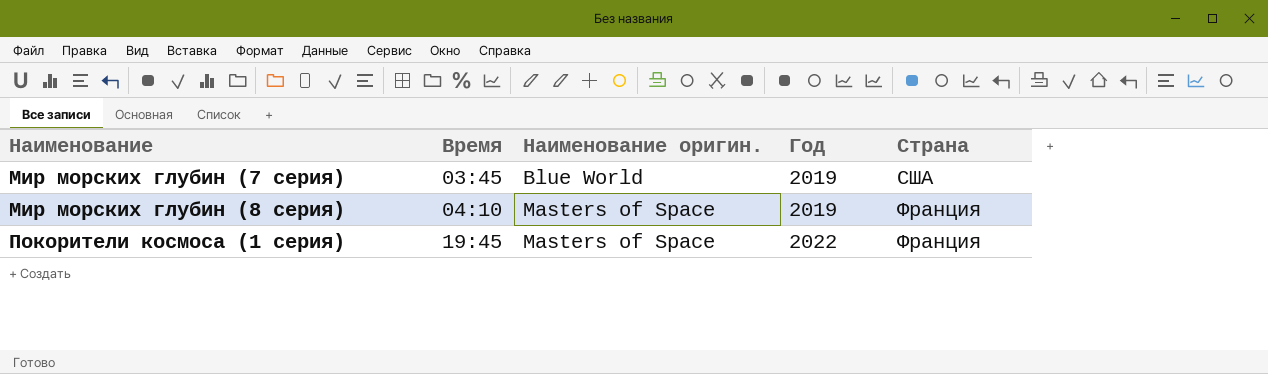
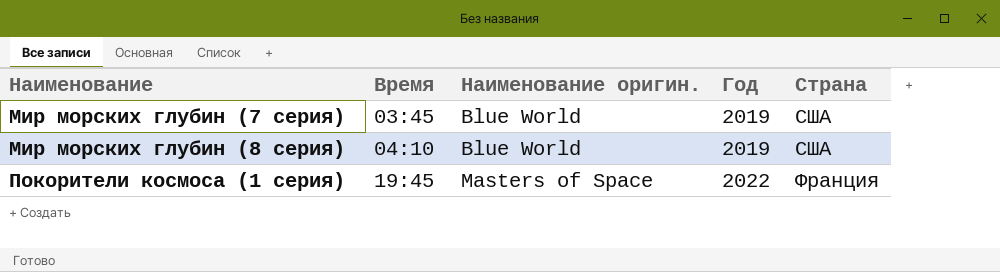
Мир морских глубин (8 серия) | Наименование оригин.: Masters of Space -> Blue World
Мир морских глубин (8 серия) | Страна: Франция -> США

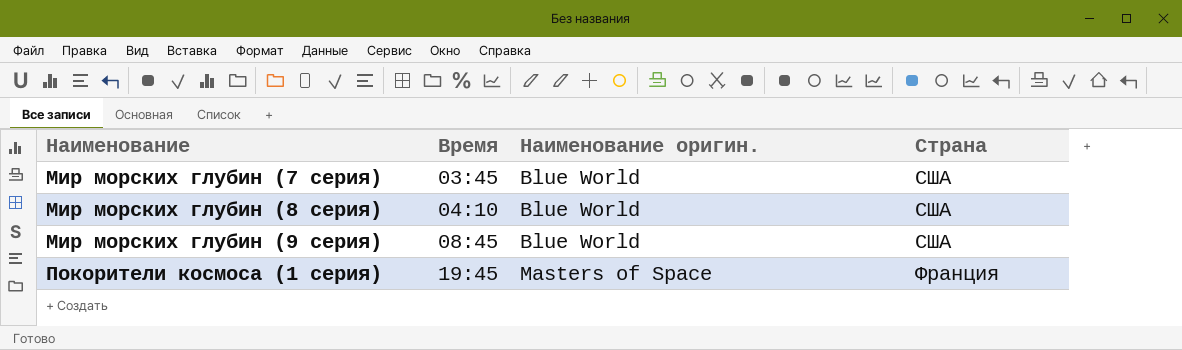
column Год | position: 4 -> none
row Мир морских глубин (9 серия): none -> 08:45 | Blue World | США

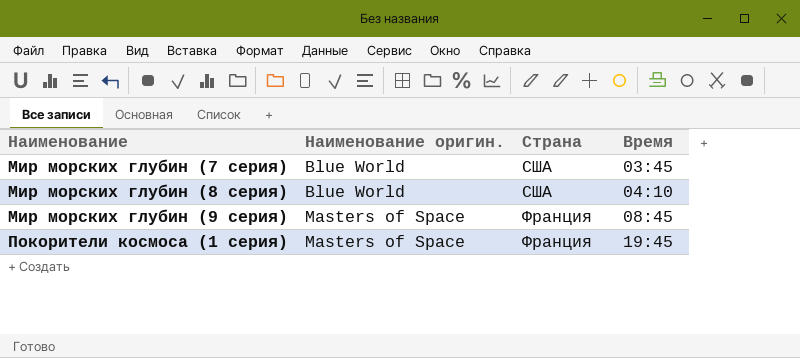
column Время | position: 2 -> 4
Мир морских глубин (9 серия) | Наименование оригин.: Blue World -> Masters of Space
Мир морских глубин (9 серия) | Страна: США -> Франция

